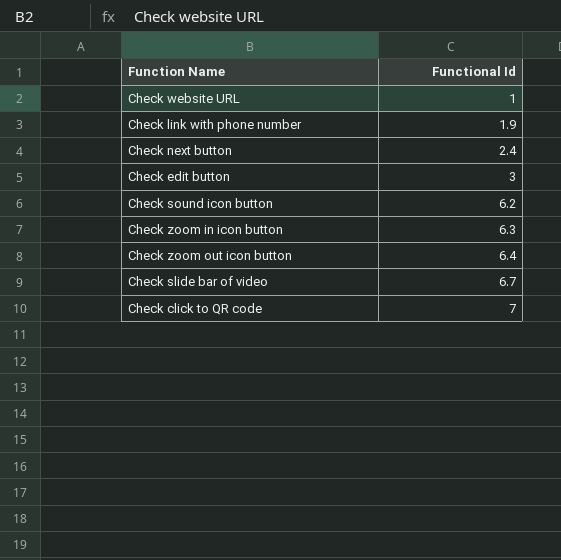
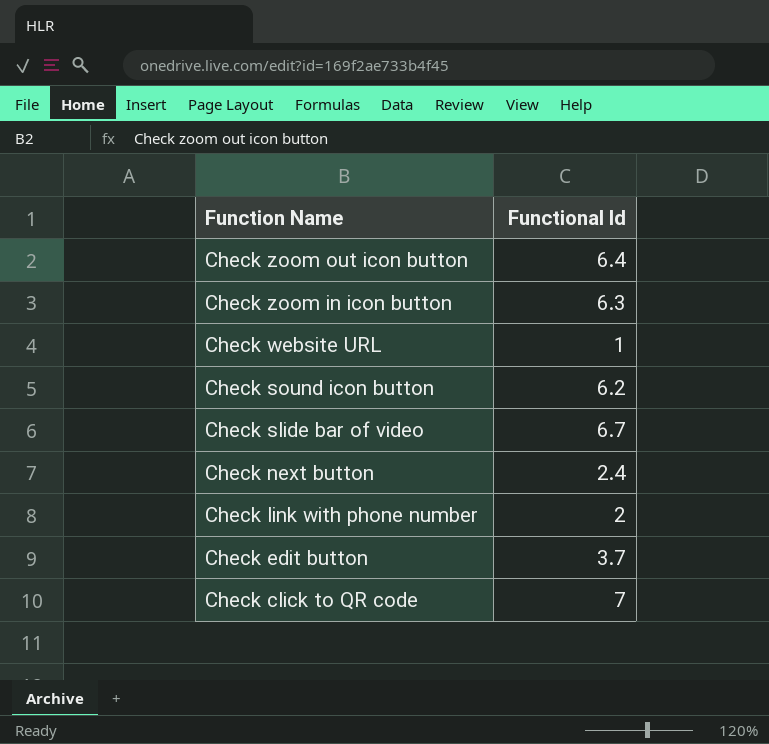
row order: Functional Id ascending -> Function Name descending
Check link with phone number | Functional Id: 1.9 -> 2
Check edit button | Functional Id: 3 -> 3.7

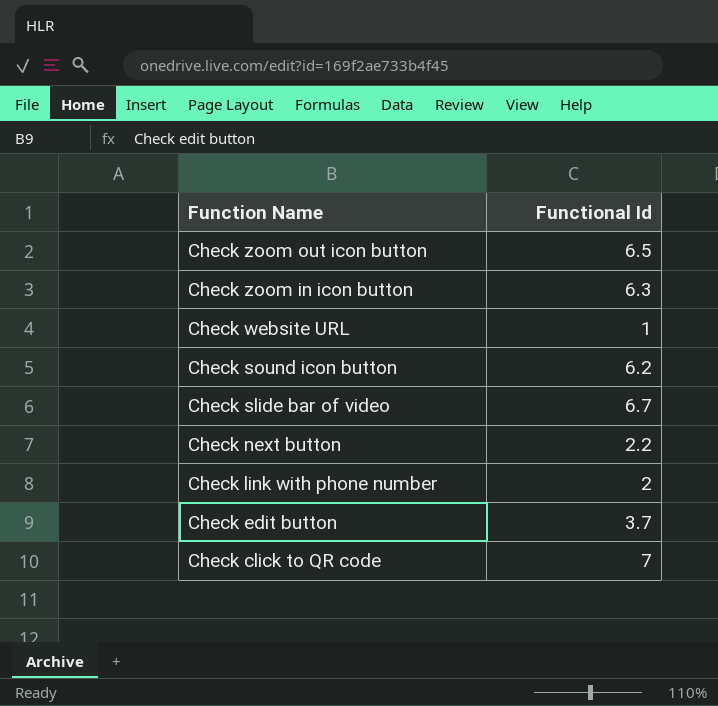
Check zoom out icon button | Functional Id: 6.4 -> 6.5
Check next button | Functional Id: 2.4 -> 2.2

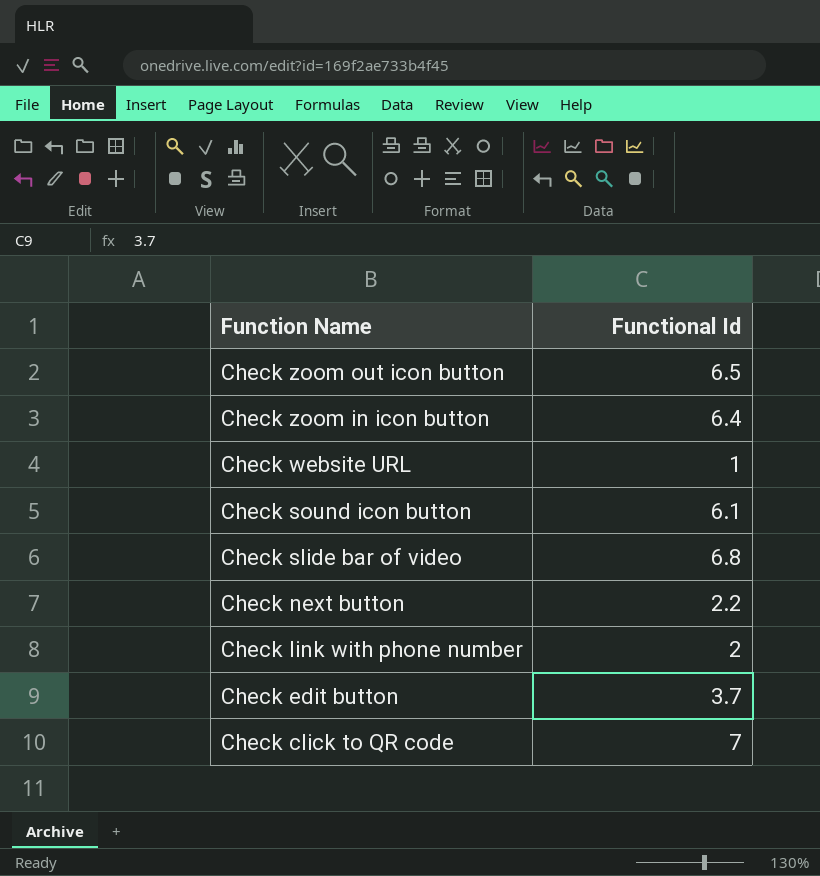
Check zoom in icon button | Functional Id: 6.3 -> 6.4
Check sound icon button | Functional Id: 6.2 -> 6.1
Check slide bar of video | Functional Id: 6.7 -> 6.8

